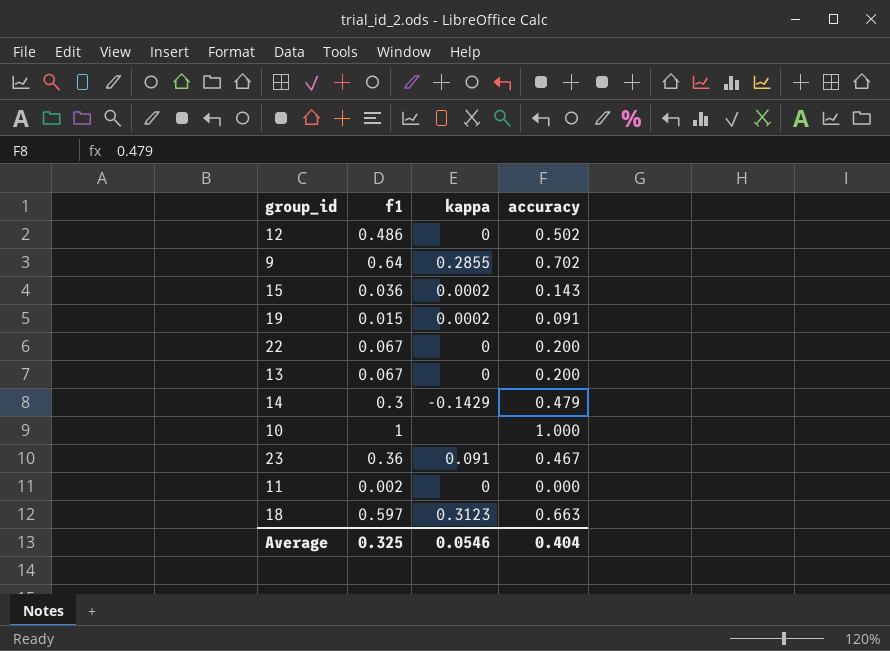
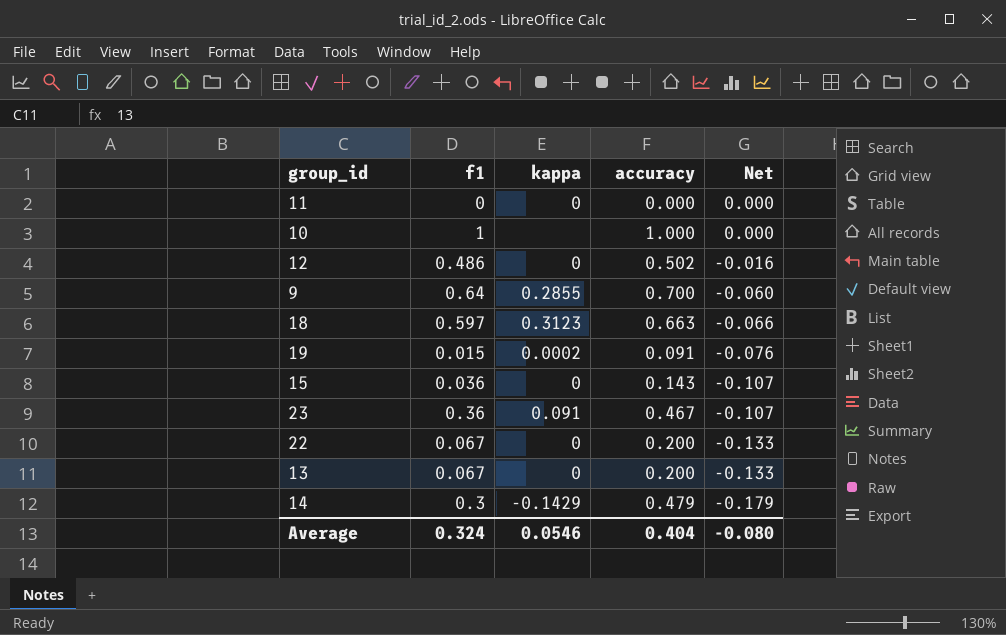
row order: none -> Net descending
column Net | formula: none -> [f1] - [accuracy]
11 | f1: 0.002 -> 0
9 | accuracy: 0.702 -> 0.700
15 | kappa: 0.0002 -> 0
Average | f1: 0.325 -> 0.324

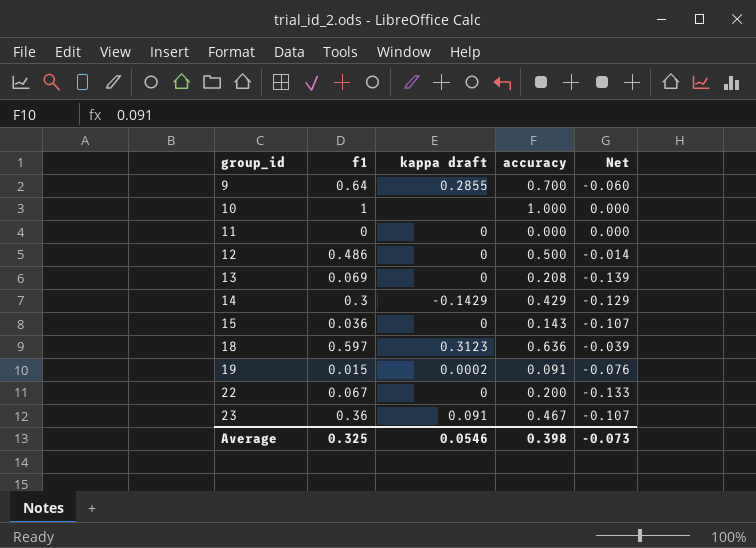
row order: Net descending -> group_id ascending
column name: kappa -> kappa draft
12 | accuracy: 0.502 -> 0.500
12 | Net: -0.016 -> -0.014
13 | f1: 0.067 -> 0.069
13 | accuracy: 0.200 -> 0.208
13 | Net: -0.133 -> -0.139
14 | accuracy: 0.479 -> 0.429
14 | Net: -0.179 -> -0.129
18 | accuracy: 0.663 -> 0.636
18 | Net: -0.066 -> -0.039
Average | f1: 0.324 -> 0.325
Average | accuracy: 0.404 -> 0.398
Average | Net: -0.080 -> -0.073

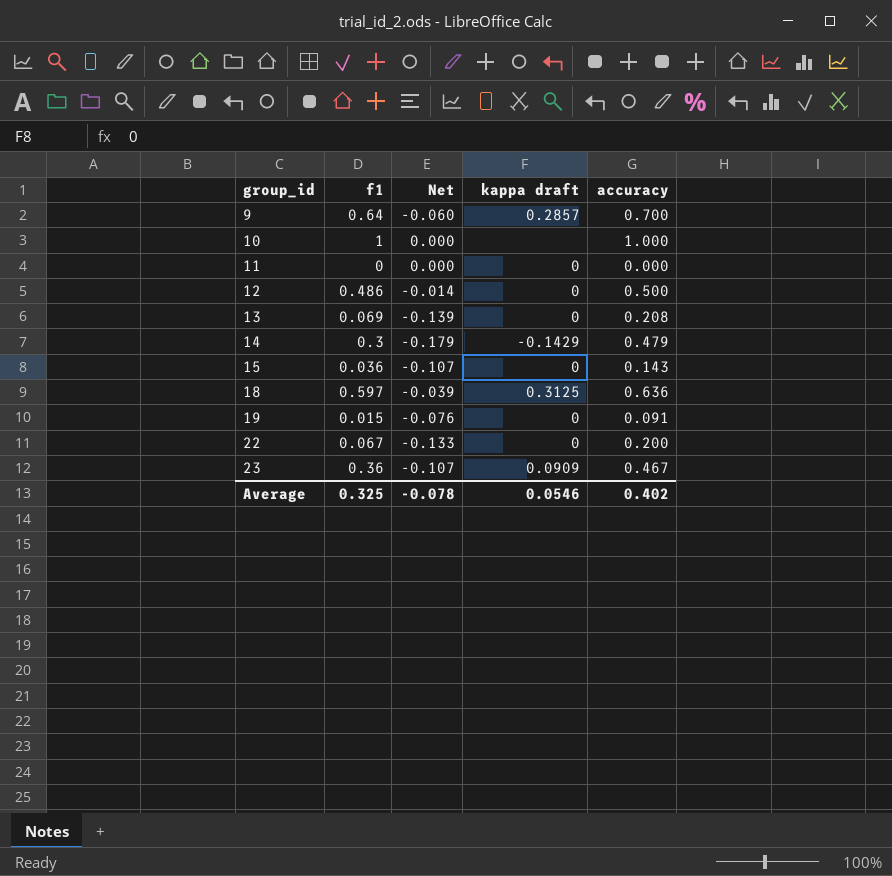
column Net | position: 5 -> 3
9 | kappa draft: 0.2855 -> 0.2857
14 | Net: -0.129 -> -0.179
14 | accuracy: 0.429 -> 0.479
18 | kappa draft: 0.3123 -> 0.3125
19 | kappa draft: 0.0002 -> 0
23 | kappa draft: 0.091 -> 0.0909
Average | Net: -0.073 -> -0.078
Average | accuracy: 0.398 -> 0.402

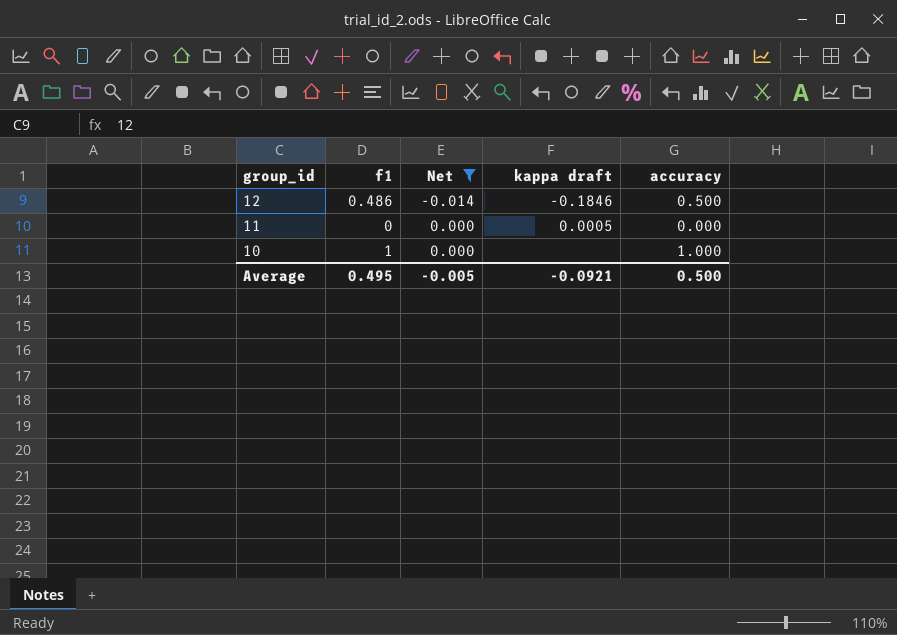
filter: none -> Net >= -0.014
row order: group_id ascending -> group_id descending
12 | kappa draft: 0 -> -0.1846
11 | kappa draft: 0 -> 0.0005
Average | f1: 0.325 -> 0.495
Average | Net: -0.078 -> -0.005
Average | kappa draft: 0.0546 -> -0.0921
Average | accuracy: 0.402 -> 0.500

